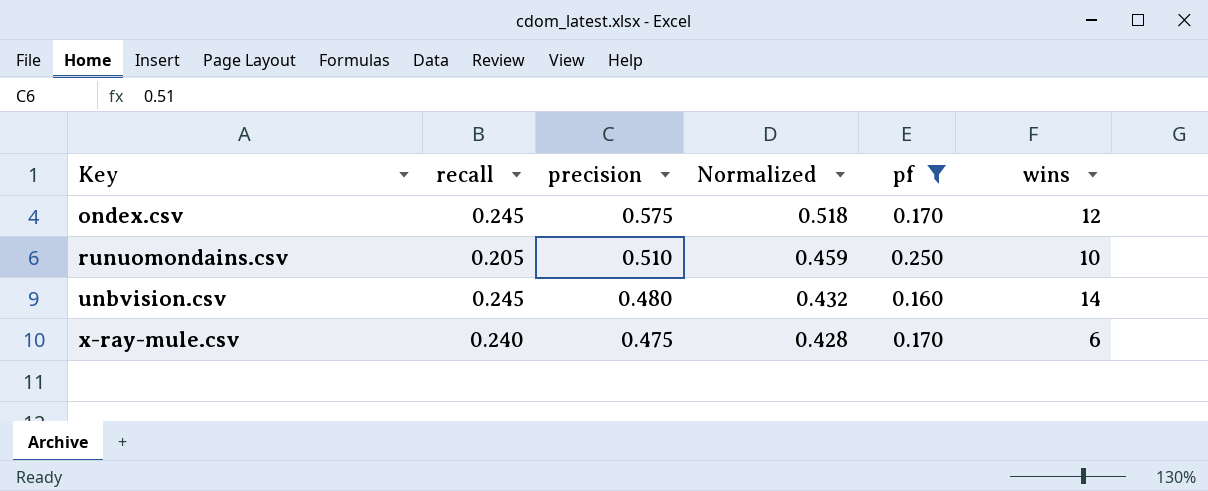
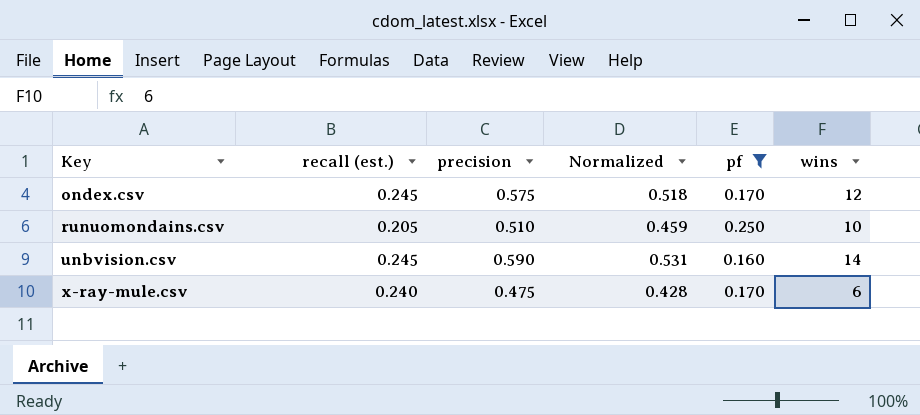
column name: recall -> recall (est.)
unbvision.csv | precision: 0.480 -> 0.590
unbvision.csv | Normalized: 0.432 -> 0.531

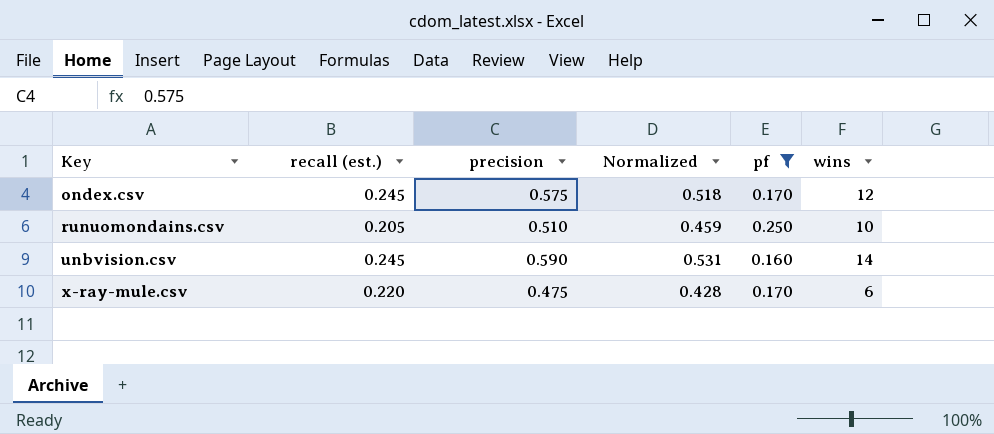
x-ray-mule.csv | recall (est.): 0.240 -> 0.220

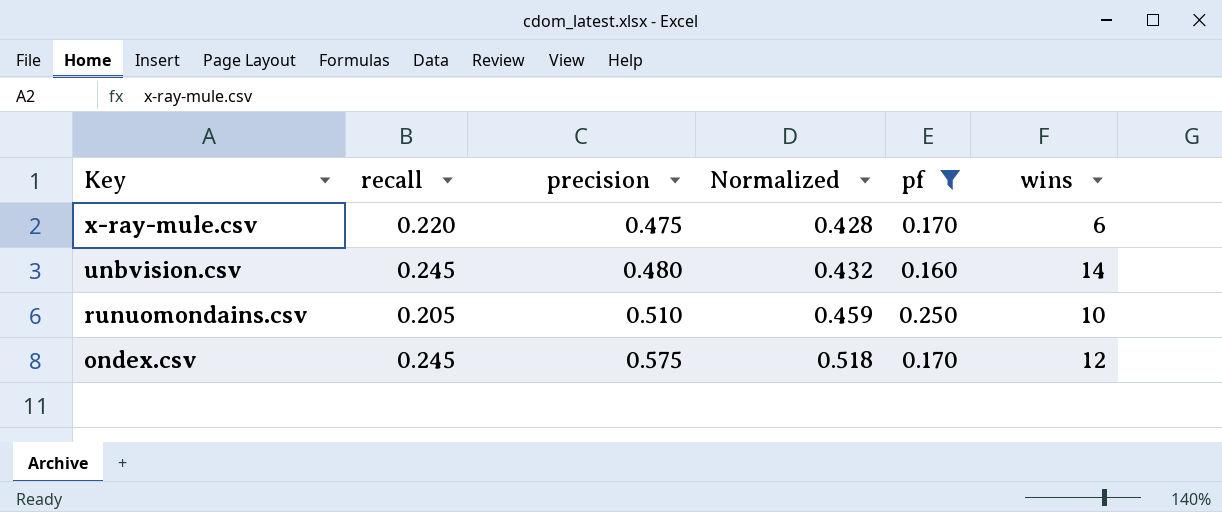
row order: Key ascending -> Key descending
column name: recall (est.) -> recall
unbvision.csv | precision: 0.590 -> 0.480
unbvision.csv | Normalized: 0.531 -> 0.432

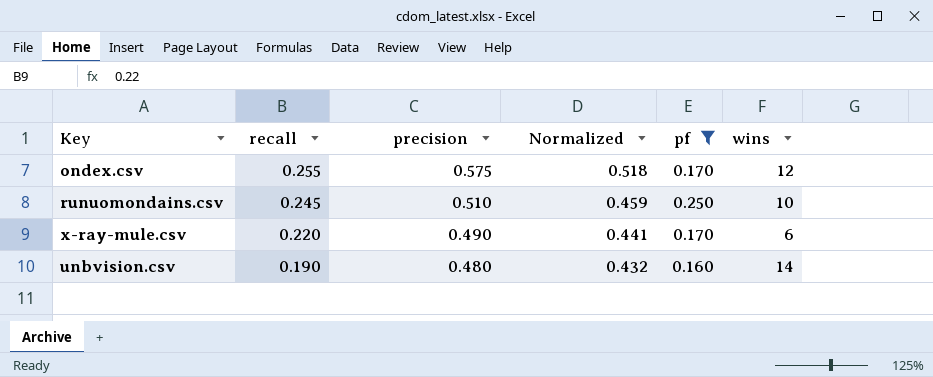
row order: Key descending -> recall descending
ondex.csv | recall: 0.245 -> 0.255
runuomondains.csv | recall: 0.205 -> 0.245
x-ray-mule.csv | precision: 0.475 -> 0.490
x-ray-mule.csv | Normalized: 0.428 -> 0.441
unbvision.csv | recall: 0.245 -> 0.190

